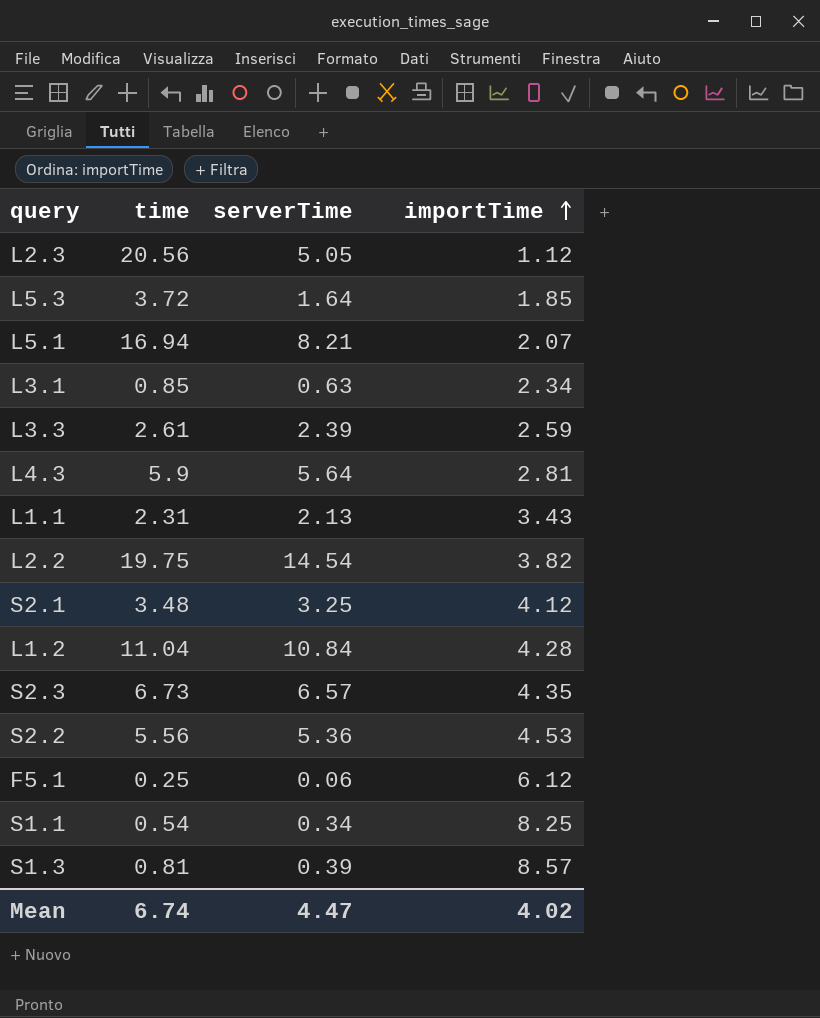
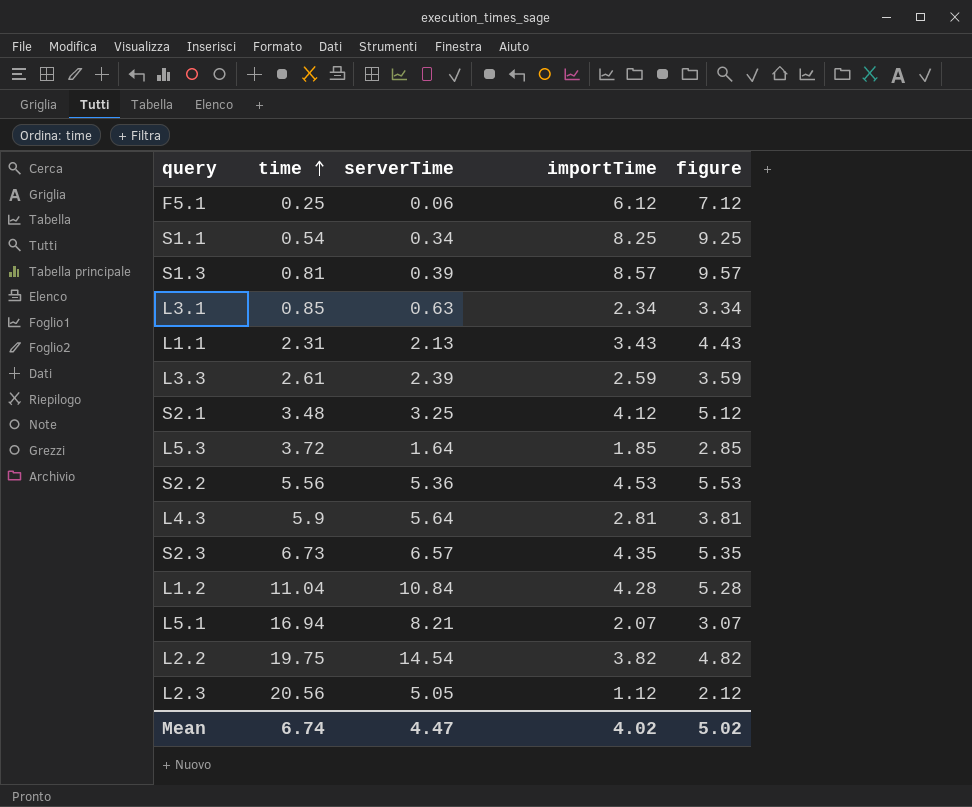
row order: importTime ascending -> time ascending
column figure | formula: none -> [importTime] + 1

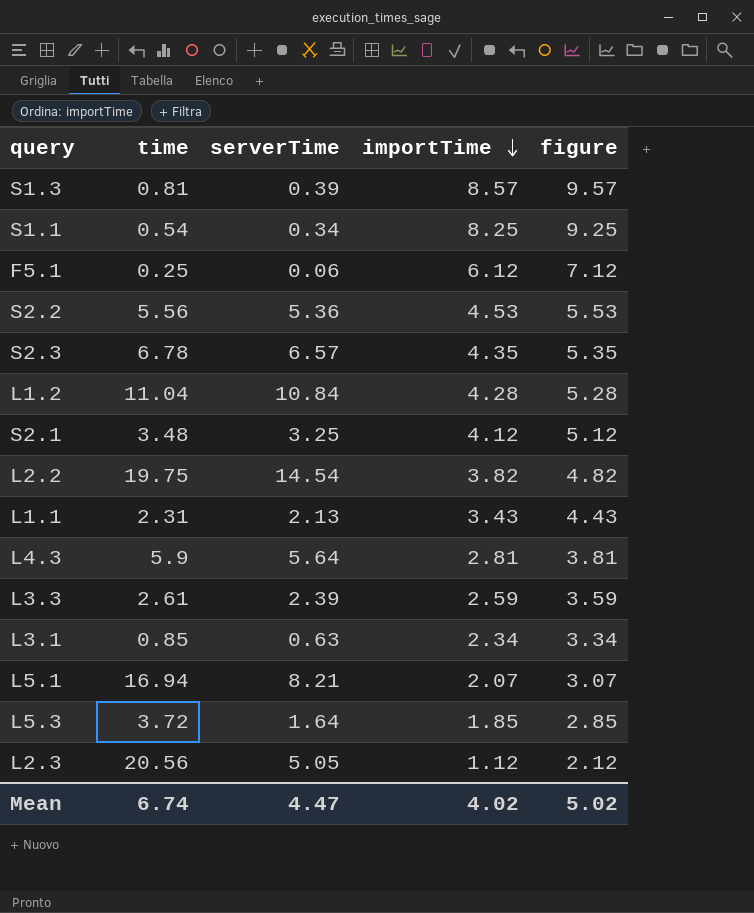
row order: time ascending -> importTime descending
S2.3 | time: 6.73 -> 6.78

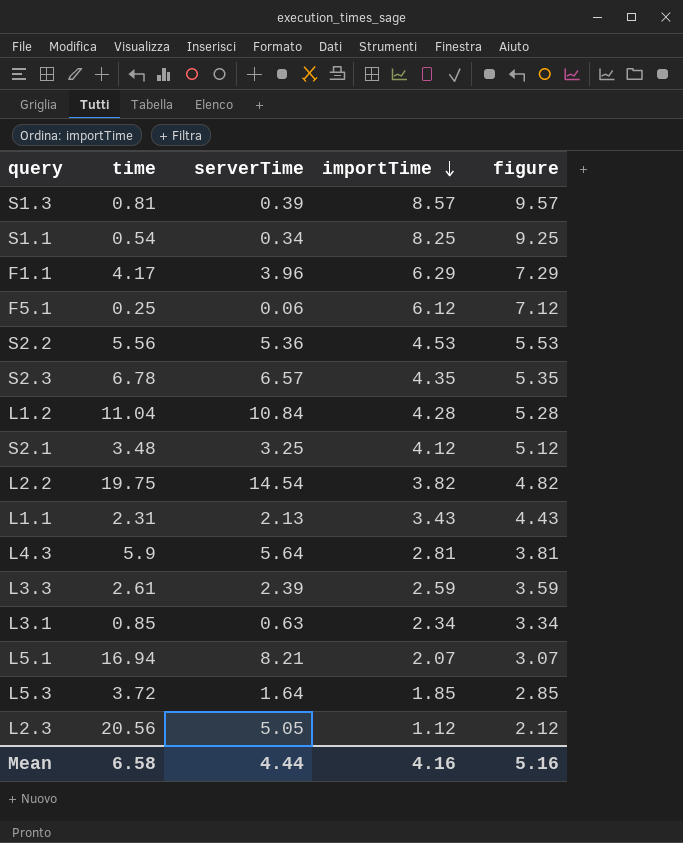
row F1.1: none -> 4.17 | 3.96 | 6.29 | 7.29
Mean | time: 6.74 -> 6.58
Mean | serverTime: 4.47 -> 4.44
Mean | importTime: 4.02 -> 4.16
Mean | figure: 5.02 -> 5.16

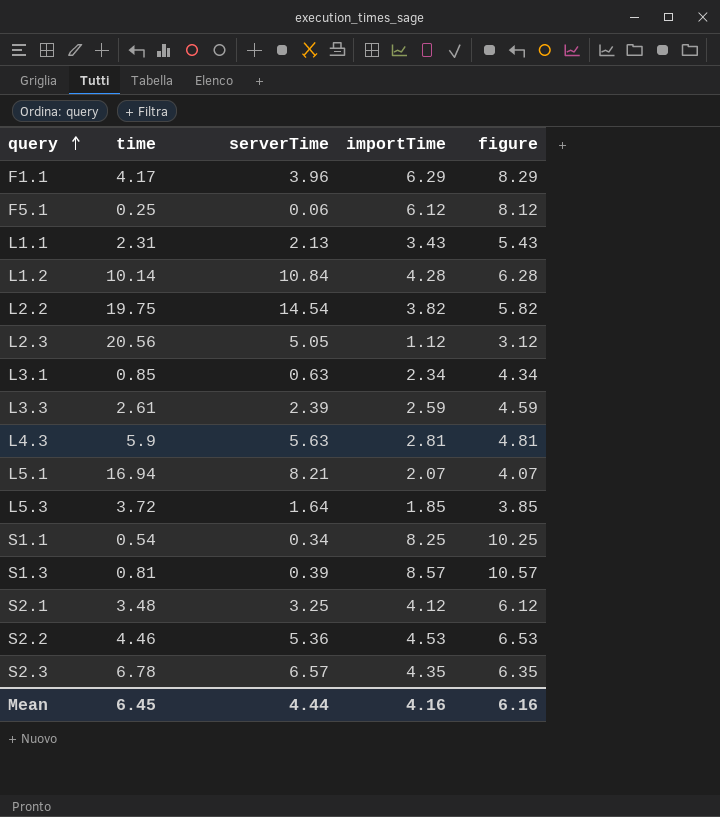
row order: importTime descending -> query ascending
column figure | formula: [importTime] + 1 -> [importTime] + 2
L1.2 | time: 11.04 -> 10.14
L4.3 | serverTime: 5.64 -> 5.63
S2.2 | time: 5.56 -> 4.46
Mean | time: 6.58 -> 6.45
Mean | figure: 5.16 -> 6.16

